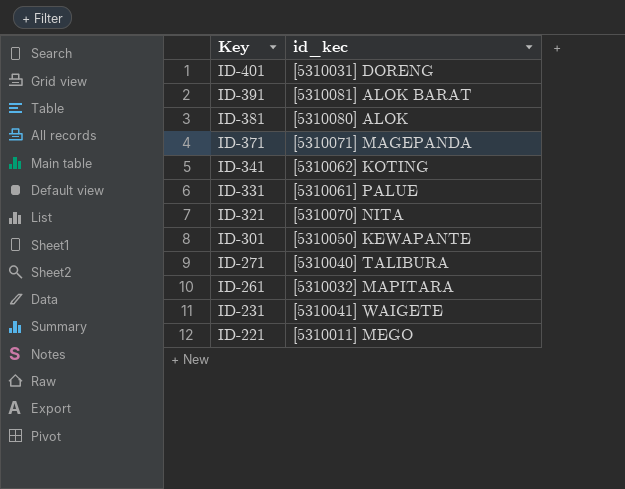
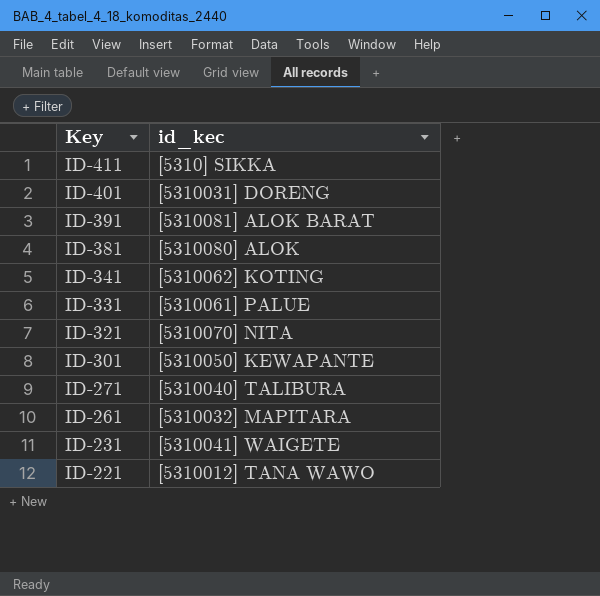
row ID-371: [5310071] MAGEPANDA -> none
row ID-411: none -> [5310] SIKKA
ID-221 | id_kec: [5310011] MEGO -> [5310012] TANA WAWO

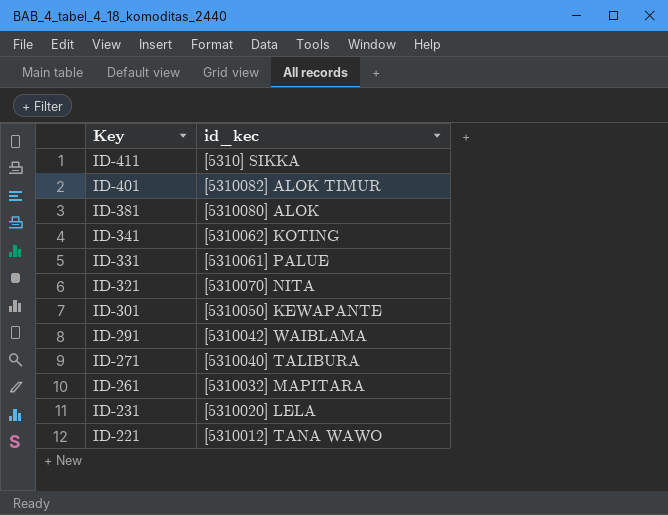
row ID-391: [5310081] ALOK BARAT -> none
ID-401 | id_kec: [5310031] DORENG -> [5310082] ALOK TIMUR
row ID-291: none -> [5310042] WAIBLAMA
ID-231 | id_kec: [5310041] WAIGETE -> [5310020] LELA

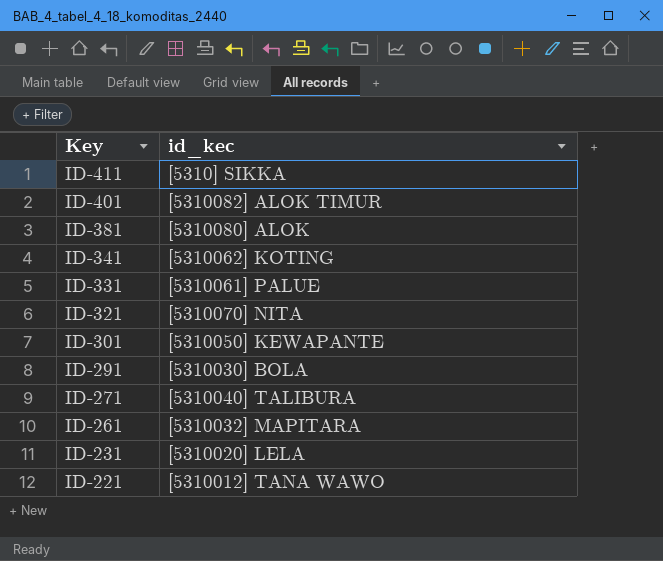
ID-291 | id_kec: [5310042] WAIBLAMA -> [5310030] BOLA

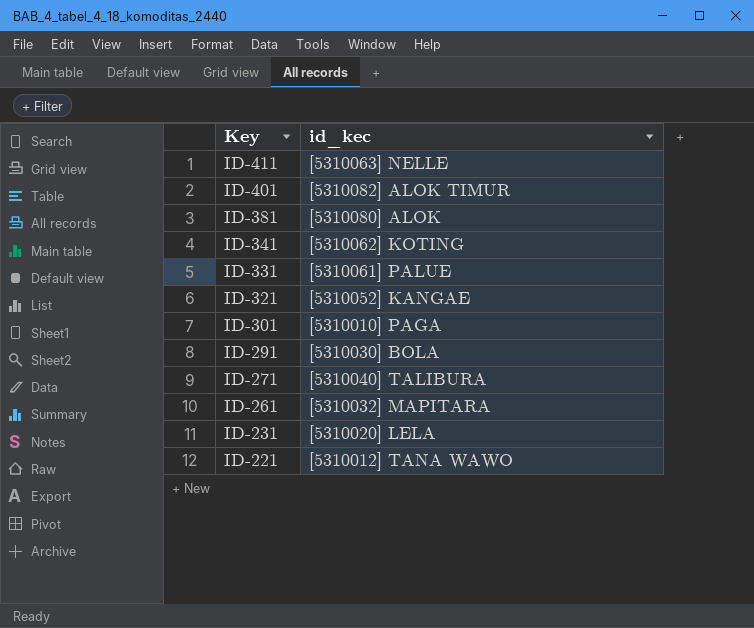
ID-411 | id_kec: [5310] SIKKA -> [5310063] NELLE
ID-321 | id_kec: [5310070] NITA -> [5310052] KANGAE
ID-301 | id_kec: [5310050] KEWAPANTE -> [5310010] PAGA

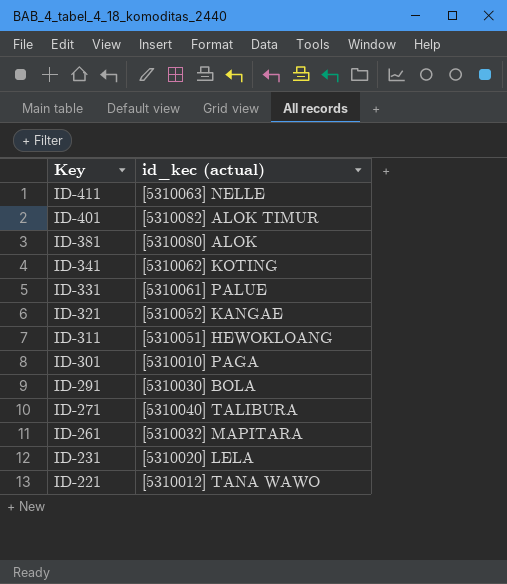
column name: id_kec -> id_kec (actual)
row ID-311: none -> [5310051] HEWOKLOANG

